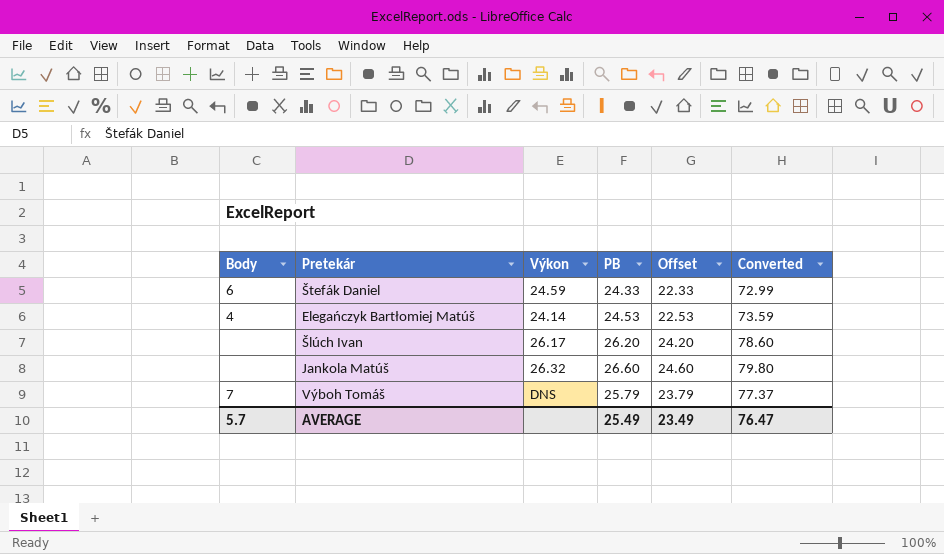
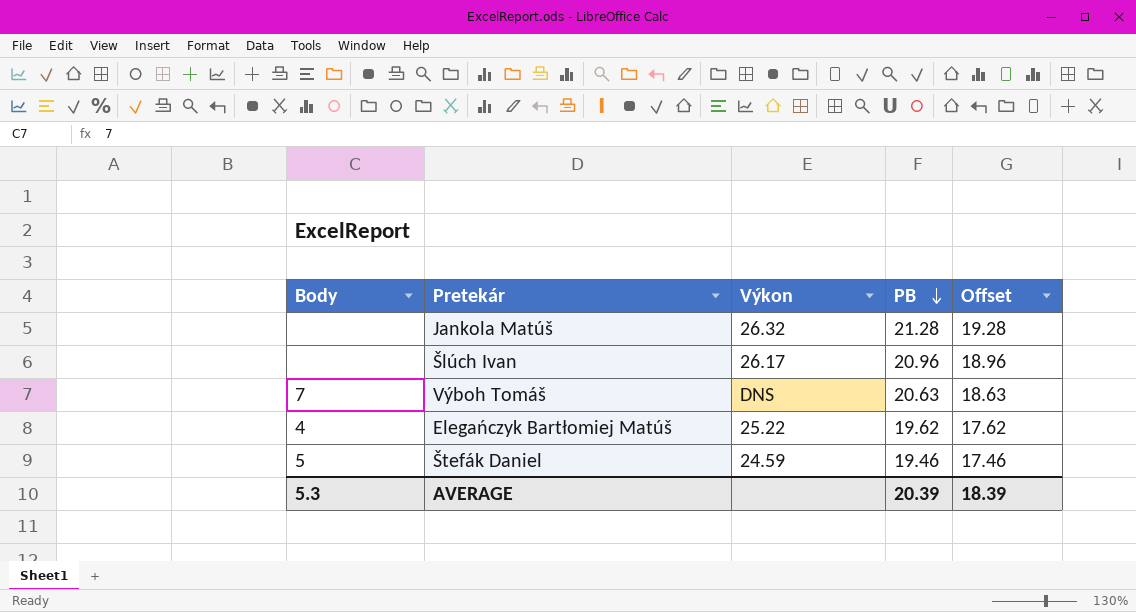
row order: none -> PB descending
column Converted | formula: [PB] * 3 -> none
Jankola Matúš | PB: 26.60 -> 21.28
Jankola Matúš | Offset: 24.60 -> 19.28
Šlúch Ivan | PB: 26.20 -> 20.96
Šlúch Ivan | Offset: 24.20 -> 18.96
Výboh Tomáš | PB: 25.79 -> 20.63
Výboh Tomáš | Offset: 23.79 -> 18.63
Elegańczyk Bartłomiej Matúš | Výkon: 24.14 -> 25.22
Elegańczyk Bartłomiej Matúš | PB: 24.53 -> 19.62
Elegańczyk Bartłomiej Matúš | Offset: 22.53 -> 17.62
Štefák Daniel | Body: 6 -> 5
Štefák Daniel | PB: 24.33 -> 19.46
Štefák Daniel | Offset: 22.33 -> 17.46
AVERAGE | Body: 5.7 -> 5.3
AVERAGE | PB: 25.49 -> 20.39
AVERAGE | Offset: 23.49 -> 18.39

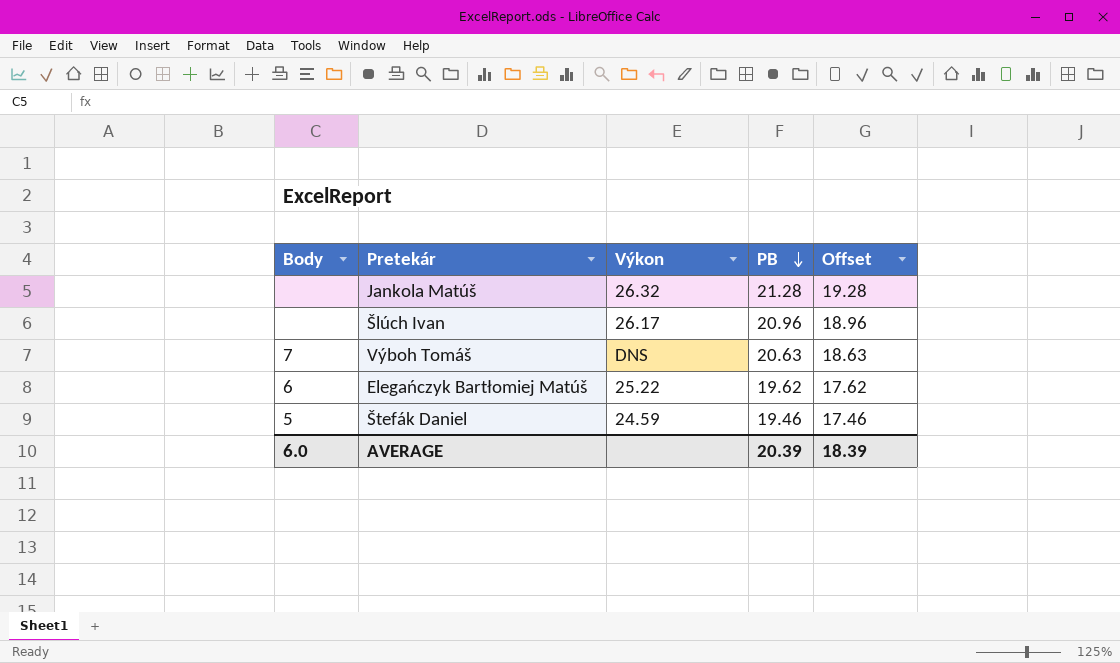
Elegańczyk Bartłomiej Matúš | Body: 4 -> 6
AVERAGE | Body: 5.3 -> 6.0

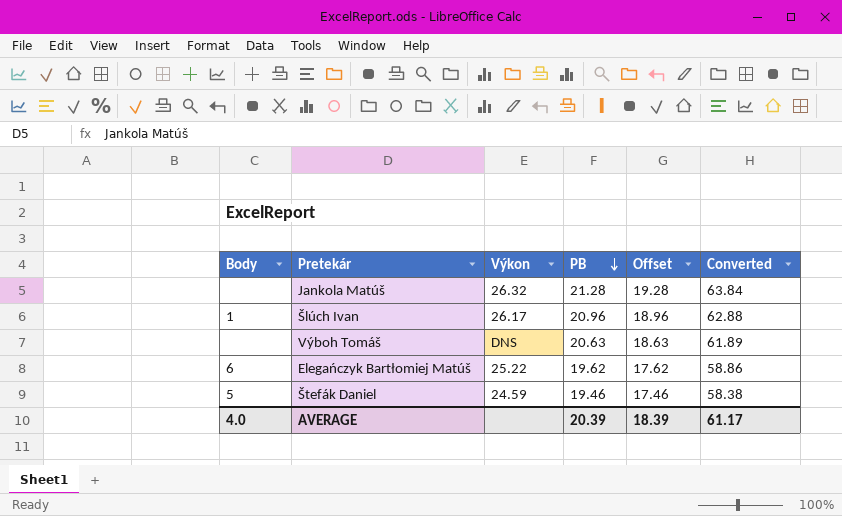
column Converted | formula: none -> [PB] * 3
Šlúch Ivan | Body: none -> 1
Výboh Tomáš | Body: 7 -> none
AVERAGE | Body: 6.0 -> 4.0

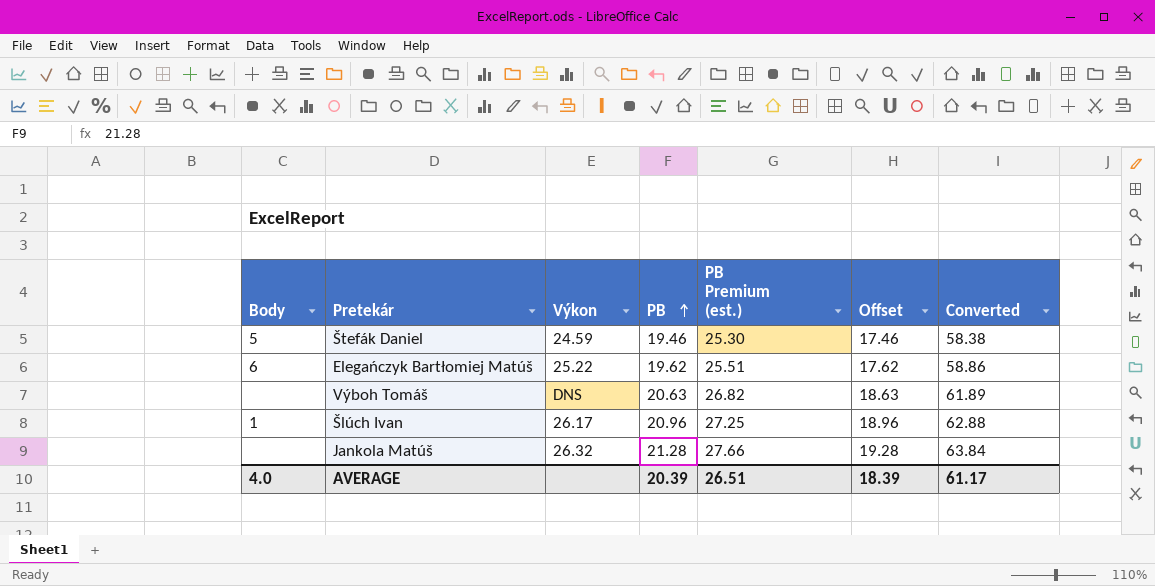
row order: PB descending -> PB ascending
column PB Premium (est.) | formula: none -> [PB] * 1.3

